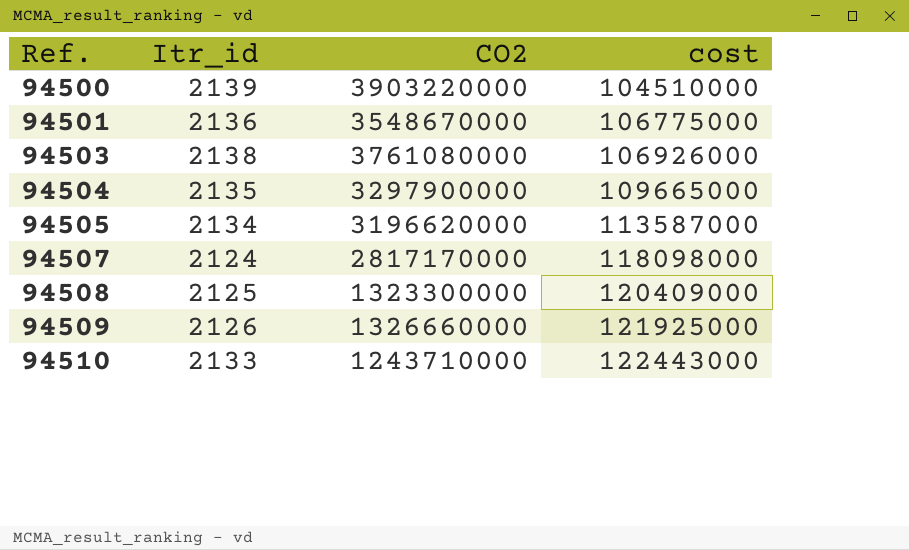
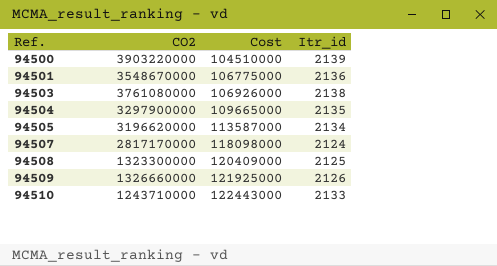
column name: cost -> Cost
column Itr_id | position: 2 -> 4

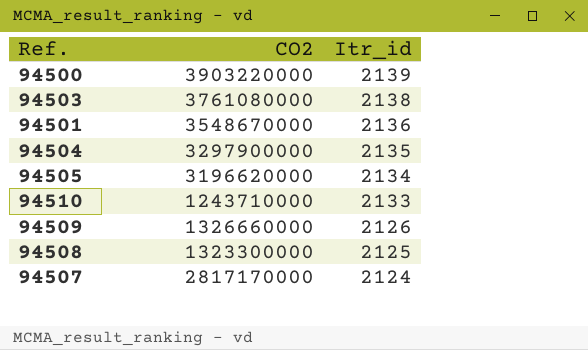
row order: Ref. ascending -> Itr_id descending
column Cost | position: 3 -> none

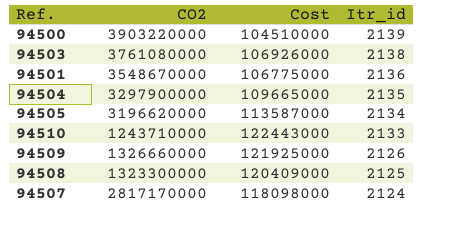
column Cost | position: none -> 3

